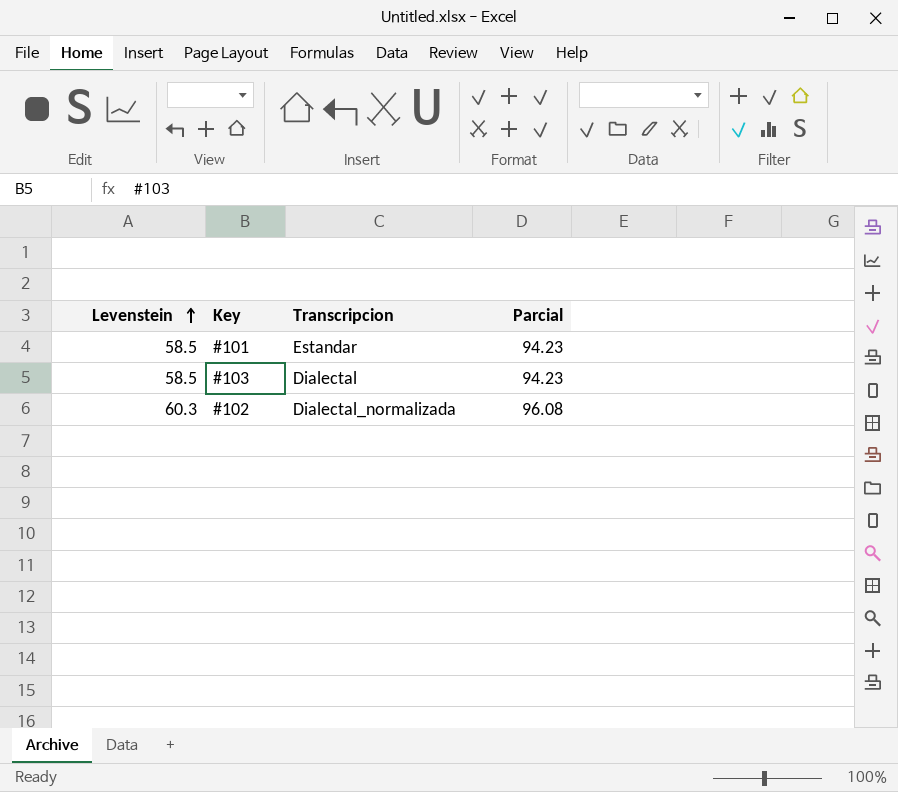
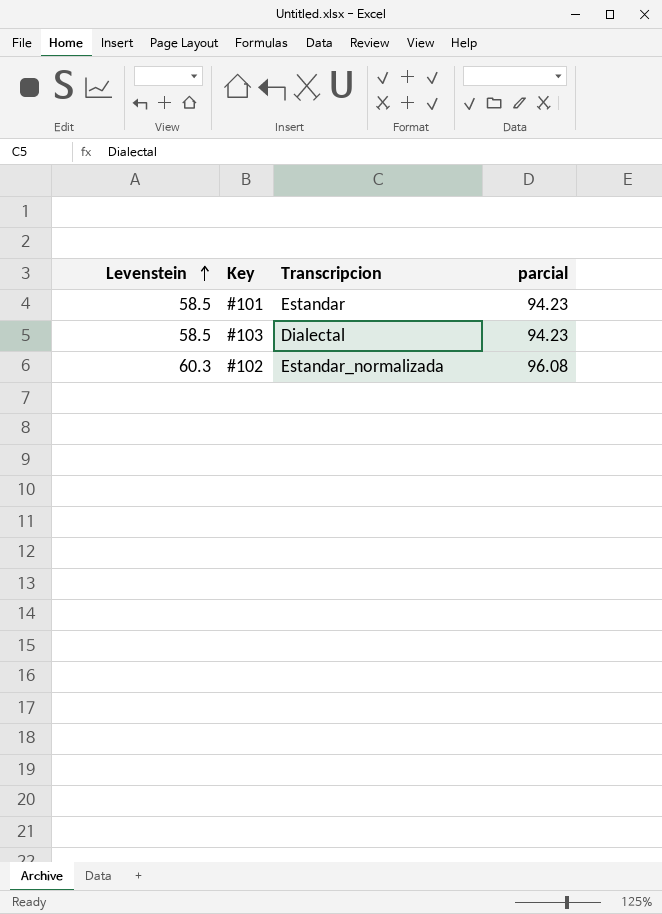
column name: Parcial -> parcial
#102 | Transcripcion: Dialectal_normalizada -> Estandar_normalizada

